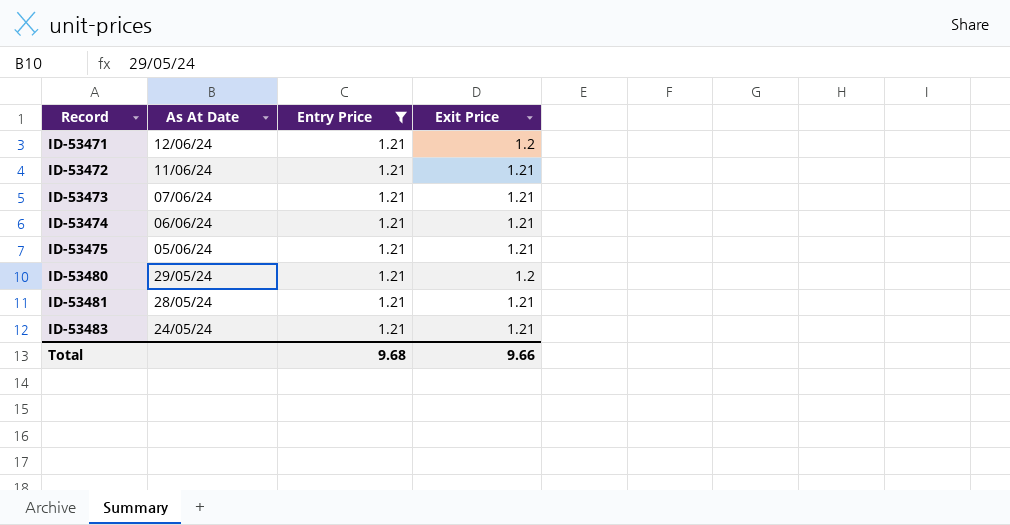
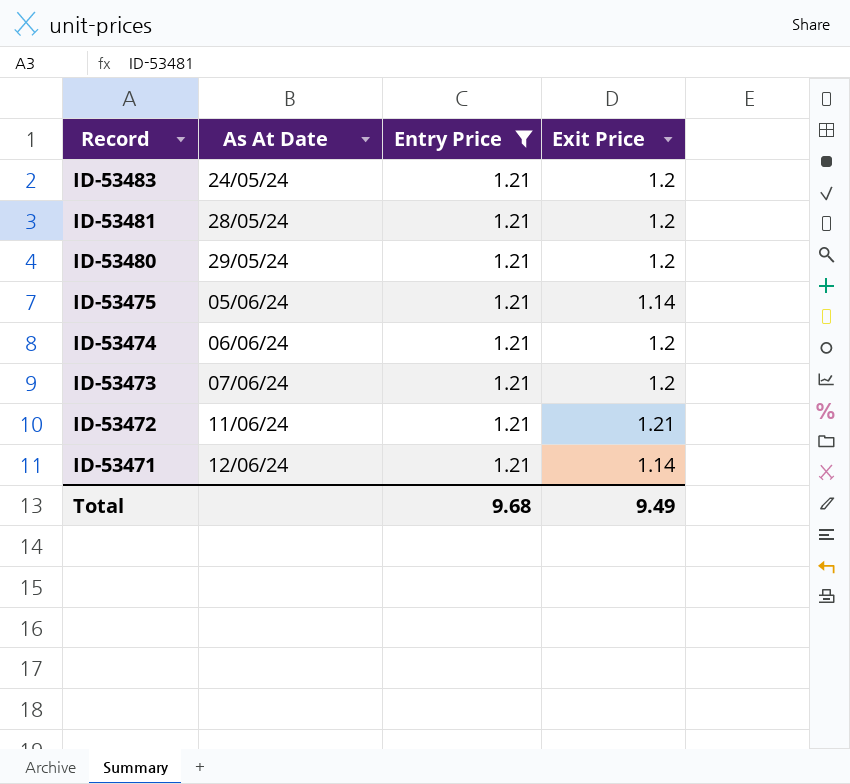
row order: Record ascending -> Record descending
ID-53483 | Exit Price: 1.21 -> 1.2
ID-53481 | Exit Price: 1.21 -> 1.2
ID-53475 | Exit Price: 1.21 -> 1.14
ID-53474 | Exit Price: 1.21 -> 1.2
ID-53473 | Exit Price: 1.21 -> 1.2
ID-53471 | Exit Price: 1.2 -> 1.14
Total | Exit Price: 9.66 -> 9.49

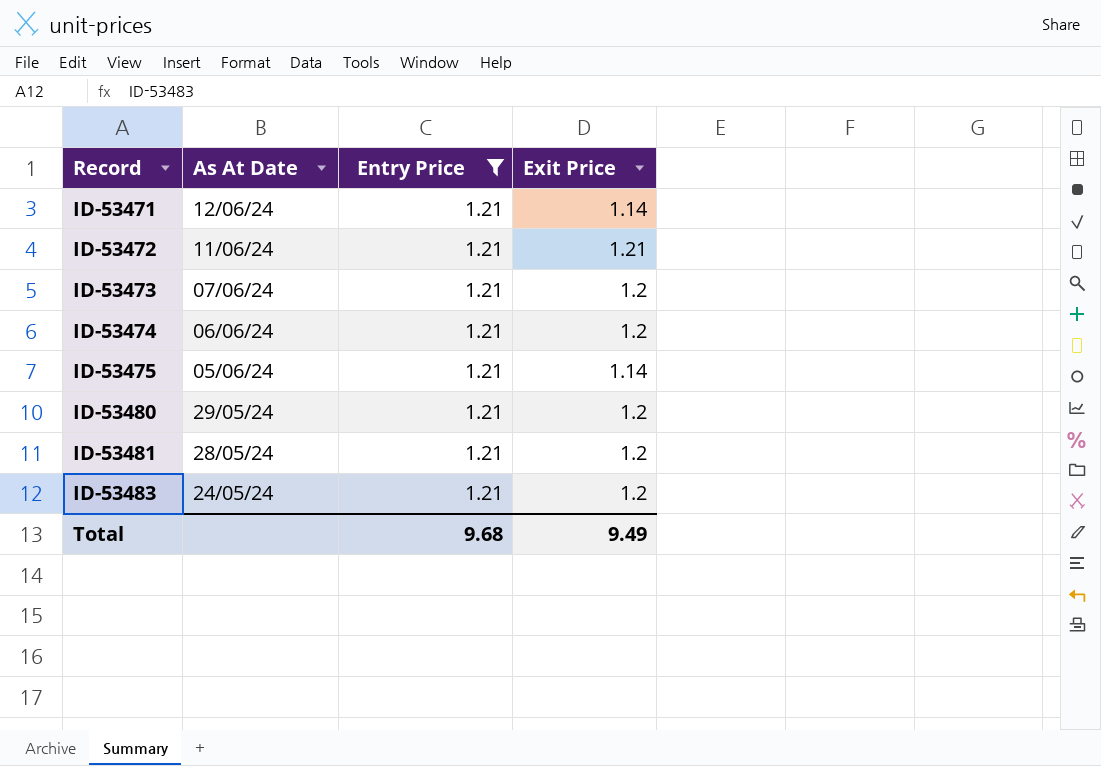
row order: Record descending -> Record ascending

